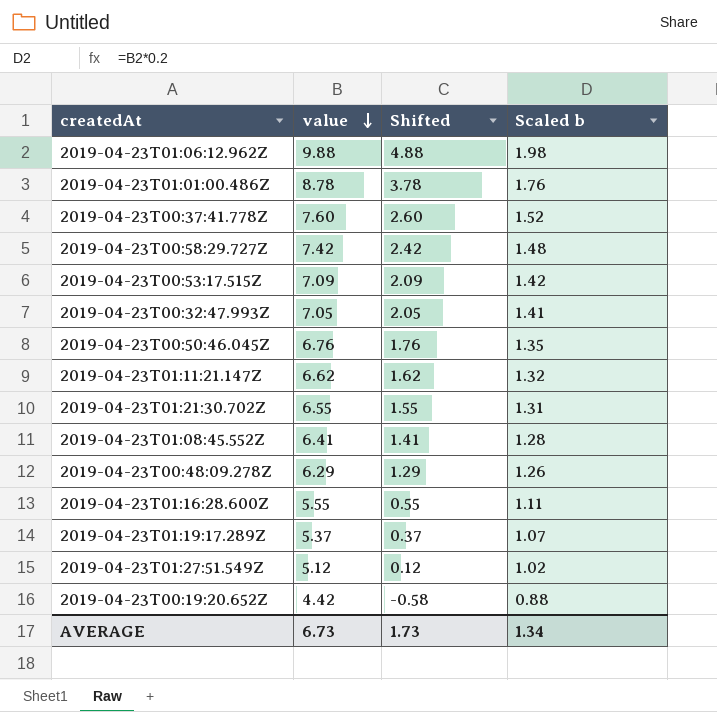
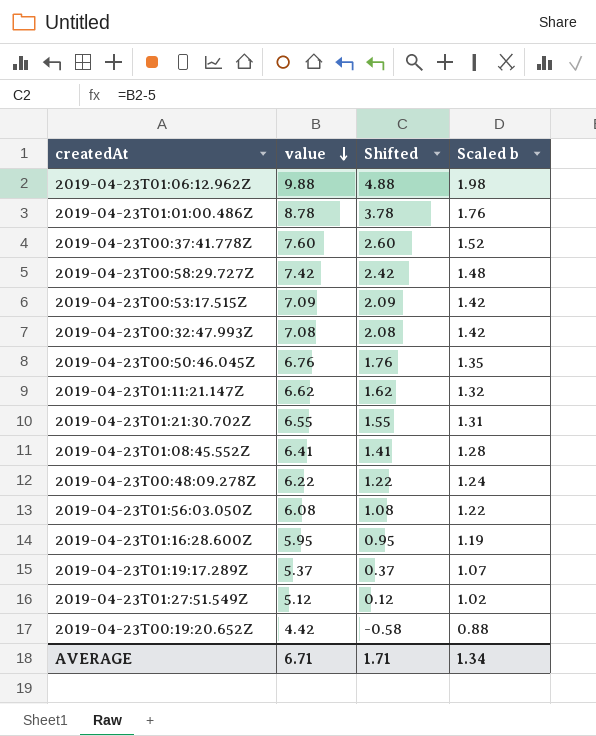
2019-04-23T00:32:47.993Z | value: 7.05 -> 7.08
2019-04-23T00:32:47.993Z | Shifted: 2.05 -> 2.08
2019-04-23T00:32:47.993Z | Scaled b: 1.41 -> 1.42
2019-04-23T00:48:09.278Z | value: 6.29 -> 6.22
2019-04-23T00:48:09.278Z | Shifted: 1.29 -> 1.22
2019-04-23T00:48:09.278Z | Scaled b: 1.26 -> 1.24
row 2019-04-23T01:56:03.050Z: none -> 6.08 | 1.08 | 1.22
2019-04-23T01:16:28.600Z | value: 5.55 -> 5.95
2019-04-23T01:16:28.600Z | Shifted: 0.55 -> 0.95
2019-04-23T01:16:28.600Z | Scaled b: 1.11 -> 1.19
AVERAGE | value: 6.73 -> 6.71
AVERAGE | Shifted: 1.73 -> 1.71

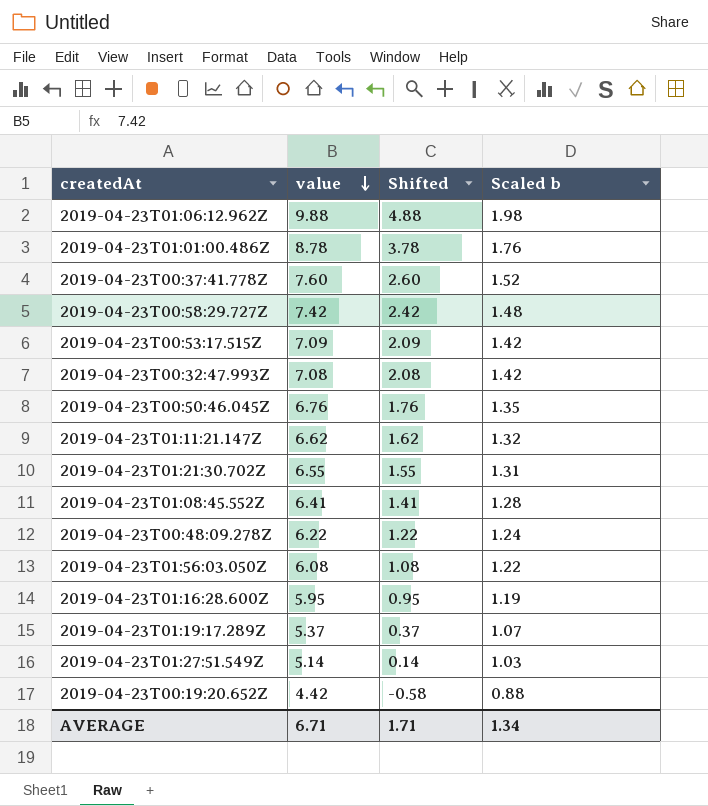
2019-04-23T01:27:51.549Z | value: 5.12 -> 5.14
2019-04-23T01:27:51.549Z | Shifted: 0.12 -> 0.14
2019-04-23T01:27:51.549Z | Scaled b: 1.02 -> 1.03

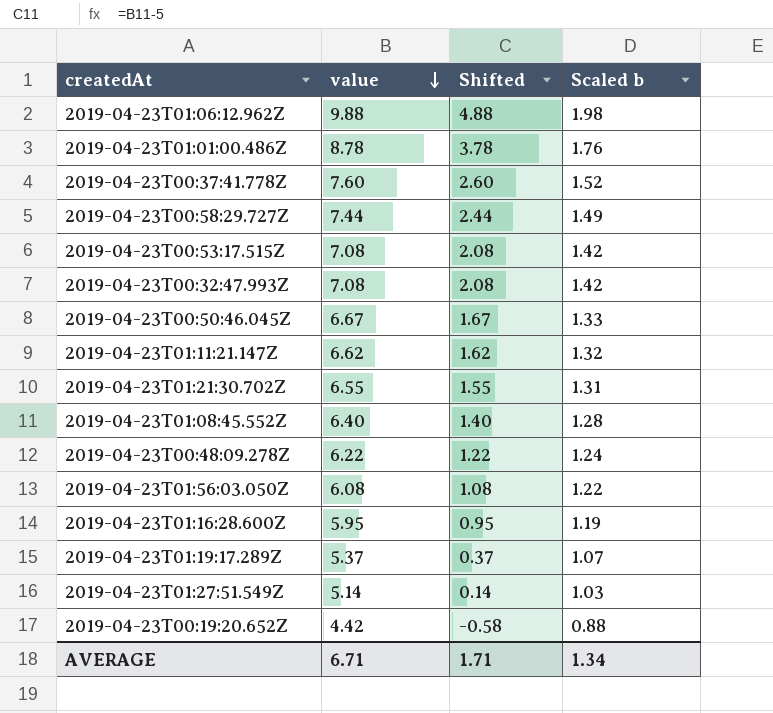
2019-04-23T00:58:29.727Z | value: 7.42 -> 7.44
2019-04-23T00:58:29.727Z | Shifted: 2.42 -> 2.44
2019-04-23T00:58:29.727Z | Scaled b: 1.48 -> 1.49
2019-04-23T00:53:17.515Z | value: 7.09 -> 7.08
2019-04-23T00:53:17.515Z | Shifted: 2.09 -> 2.08
2019-04-23T00:50:46.045Z | value: 6.76 -> 6.67
2019-04-23T00:50:46.045Z | Shifted: 1.76 -> 1.67
2019-04-23T00:50:46.045Z | Scaled b: 1.35 -> 1.33
2019-04-23T01:08:45.552Z | value: 6.41 -> 6.40
2019-04-23T01:08:45.552Z | Shifted: 1.41 -> 1.40

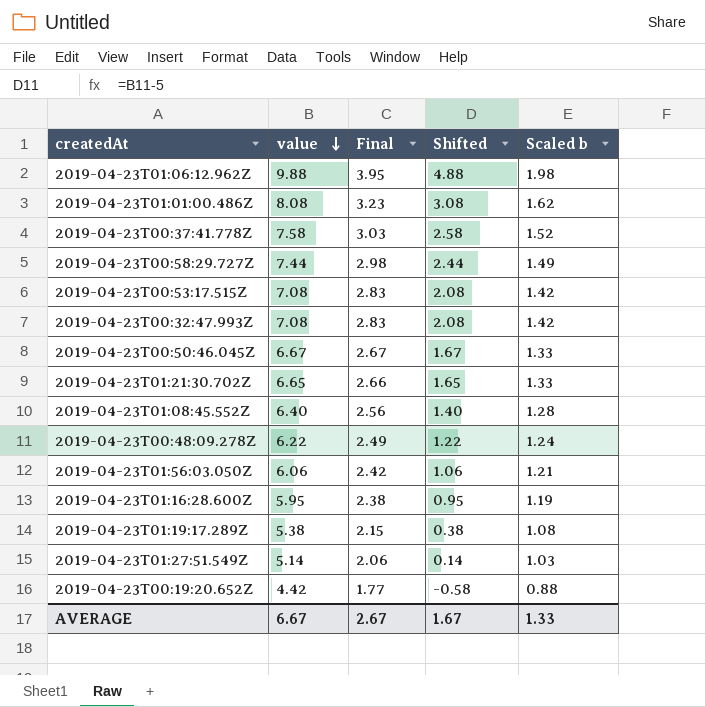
column Final | formula: none -> [value] * 0.4
row 2019-04-23T01:11:21.147Z: 6.62 | 1.62 | 1.32 -> none
2019-04-23T01:01:00.486Z | value: 8.78 -> 8.08
2019-04-23T01:01:00.486Z | Shifted: 3.78 -> 3.08
2019-04-23T01:01:00.486Z | Scaled b: 1.76 -> 1.62
2019-04-23T00:37:41.778Z | value: 7.60 -> 7.58
2019-04-23T00:37:41.778Z | Shifted: 2.60 -> 2.58
2019-04-23T01:21:30.702Z | value: 6.55 -> 6.65
2019-04-23T01:21:30.702Z | Shifted: 1.55 -> 1.65
2019-04-23T01:21:30.702Z | Scaled b: 1.31 -> 1.33
2019-04-23T01:56:03.050Z | value: 6.08 -> 6.06
2019-04-23T01:56:03.050Z | Shifted: 1.08 -> 1.06
2019-04-23T01:56:03.050Z | Scaled b: 1.22 -> 1.21
2019-04-23T01:19:17.289Z | value: 5.37 -> 5.38
2019-04-23T01:19:17.289Z | Shifted: 0.37 -> 0.38
2019-04-23T01:19:17.289Z | Scaled b: 1.07 -> 1.08
AVERAGE | value: 6.71 -> 6.67
AVERAGE | Shifted: 1.71 -> 1.67
AVERAGE | Scaled b: 1.34 -> 1.33

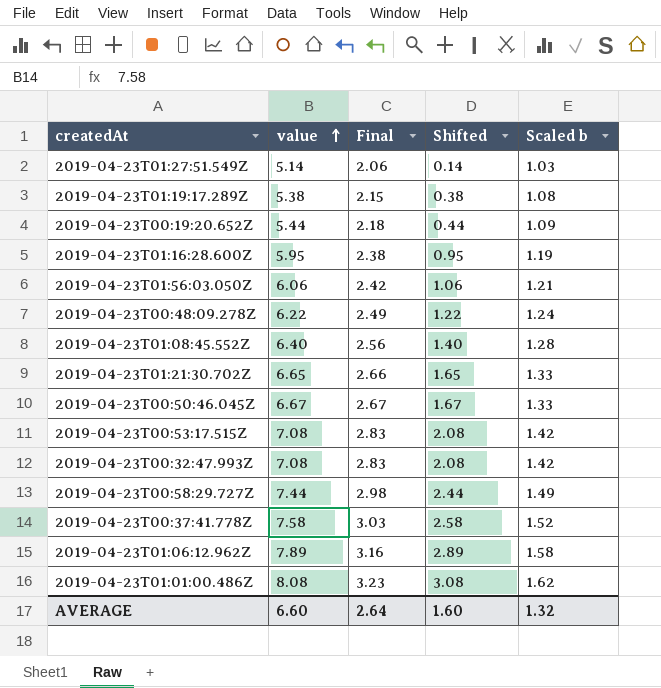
row order: value descending -> value ascending
2019-04-23T00:19:20.652Z | value: 4.42 -> 5.44
2019-04-23T00:19:20.652Z | Final: 1.77 -> 2.18
2019-04-23T00:19:20.652Z | Shifted: -0.58 -> 0.44
2019-04-23T00:19:20.652Z | Scaled b: 0.88 -> 1.09
2019-04-23T01:06:12.962Z | value: 9.88 -> 7.89
2019-04-23T01:06:12.962Z | Final: 3.95 -> 3.16
2019-04-23T01:06:12.962Z | Shifted: 4.88 -> 2.89
2019-04-23T01:06:12.962Z | Scaled b: 1.98 -> 1.58
AVERAGE | value: 6.67 -> 6.60
AVERAGE | Final: 2.67 -> 2.64
AVERAGE | Shifted: 1.67 -> 1.60
AVERAGE | Scaled b: 1.33 -> 1.32

